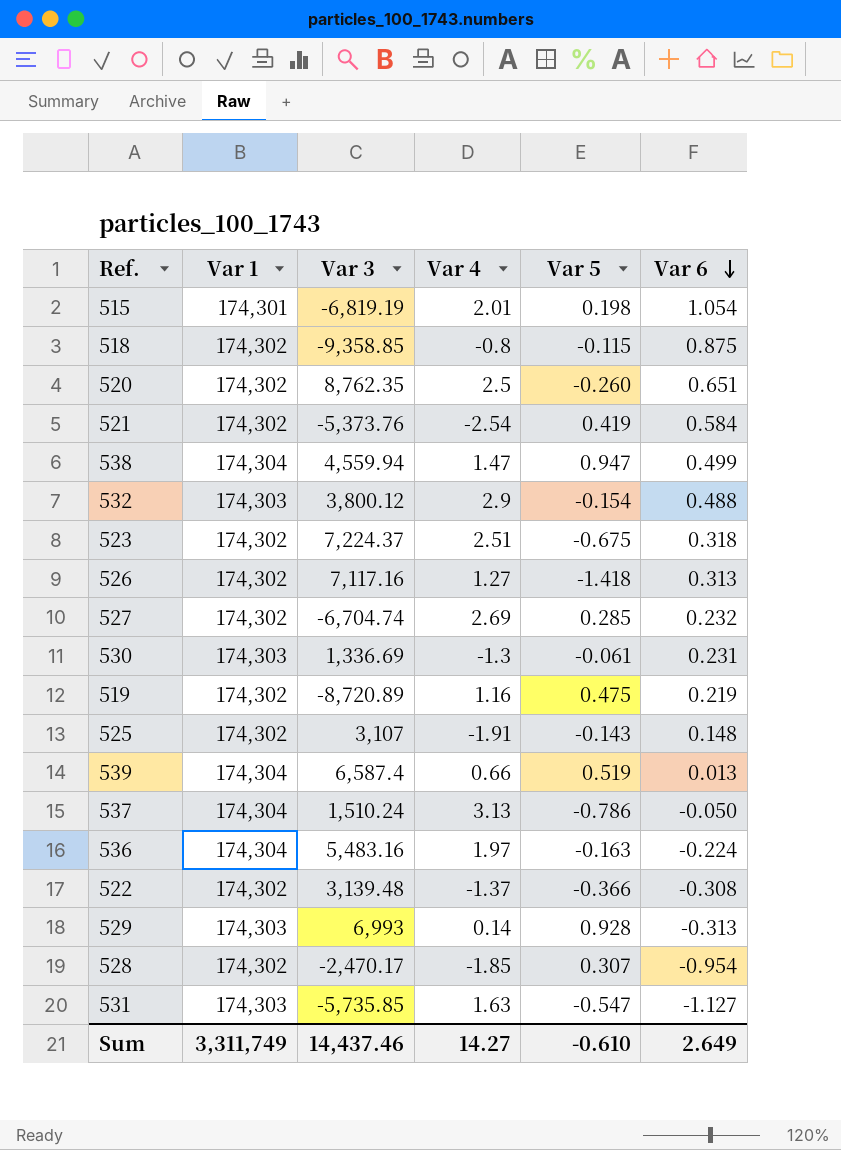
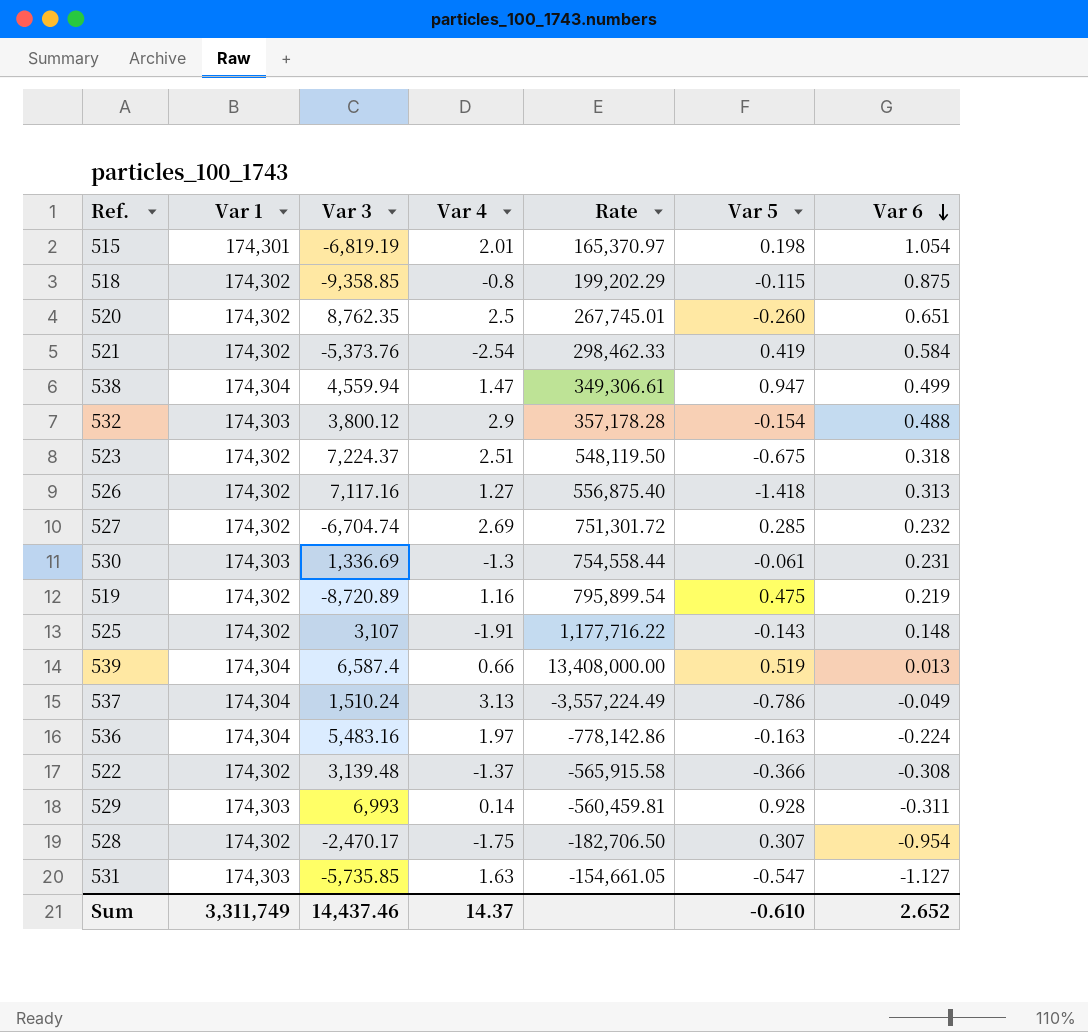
column Rate | formula: none -> [Var 1] / [Var 6]
537 | Var 6: -0.050 -> -0.049
529 | Var 6: -0.313 -> -0.311
528 | Var 4: -1.85 -> -1.75
Sum | Var 4: 14.27 -> 14.37
Sum | Var 6: 2.649 -> 2.652

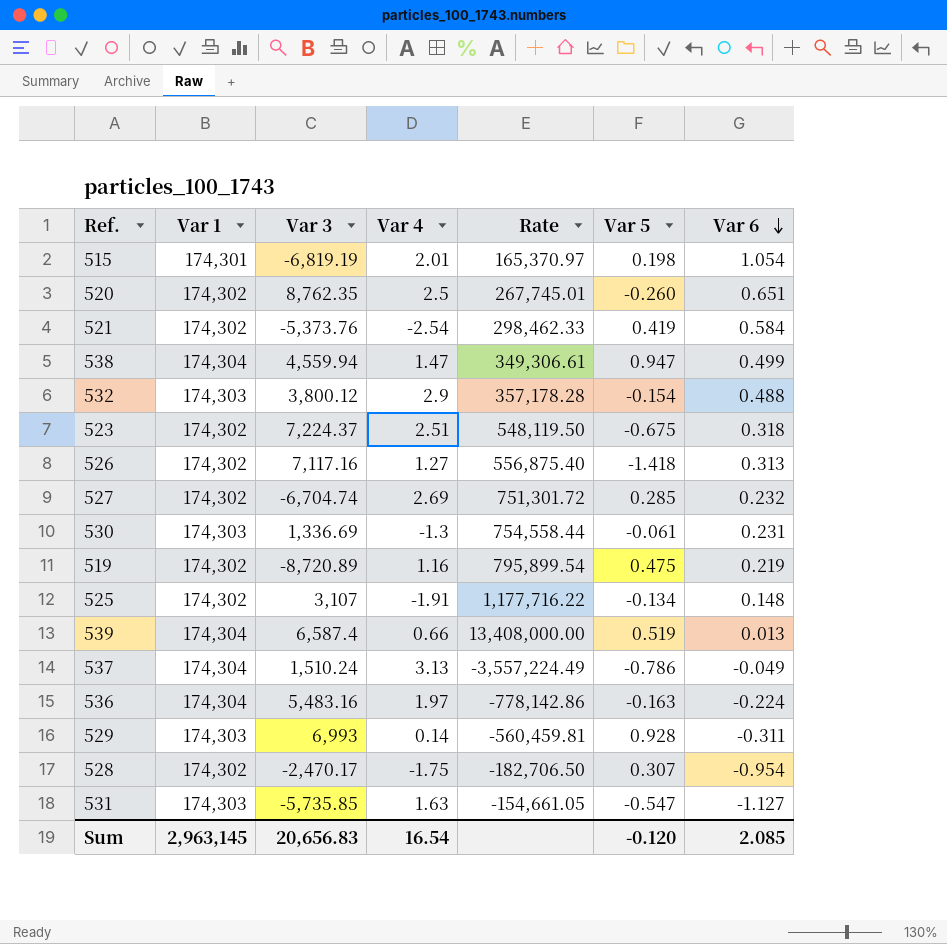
row 518: 174,302 | -9,358.85 | -0.8 | 199,202.29 | -0.115 | 0.875 -> none
row 522: 174,302 | 3,139.48 | -1.37 | -565,915.58 | -0.366 | -0.308 -> none
525 | Var 5: -0.143 -> -0.134
Sum | Var 1: 3,311,749 -> 2,963,145
Sum | Var 3: 14,437.46 -> 20,656.83
Sum | Var 4: 14.37 -> 16.54
Sum | Var 5: -0.610 -> -0.120
Sum | Var 6: 2.652 -> 2.085

